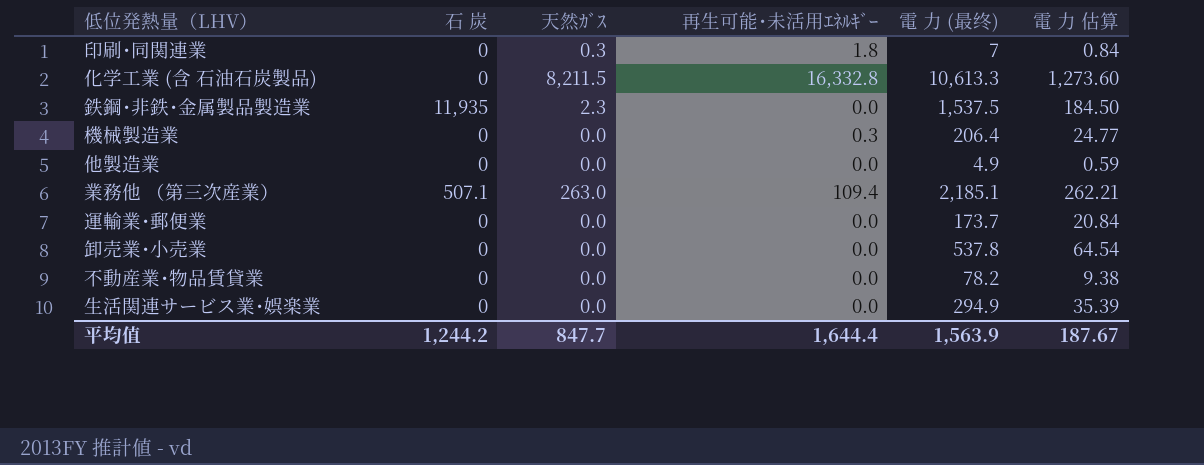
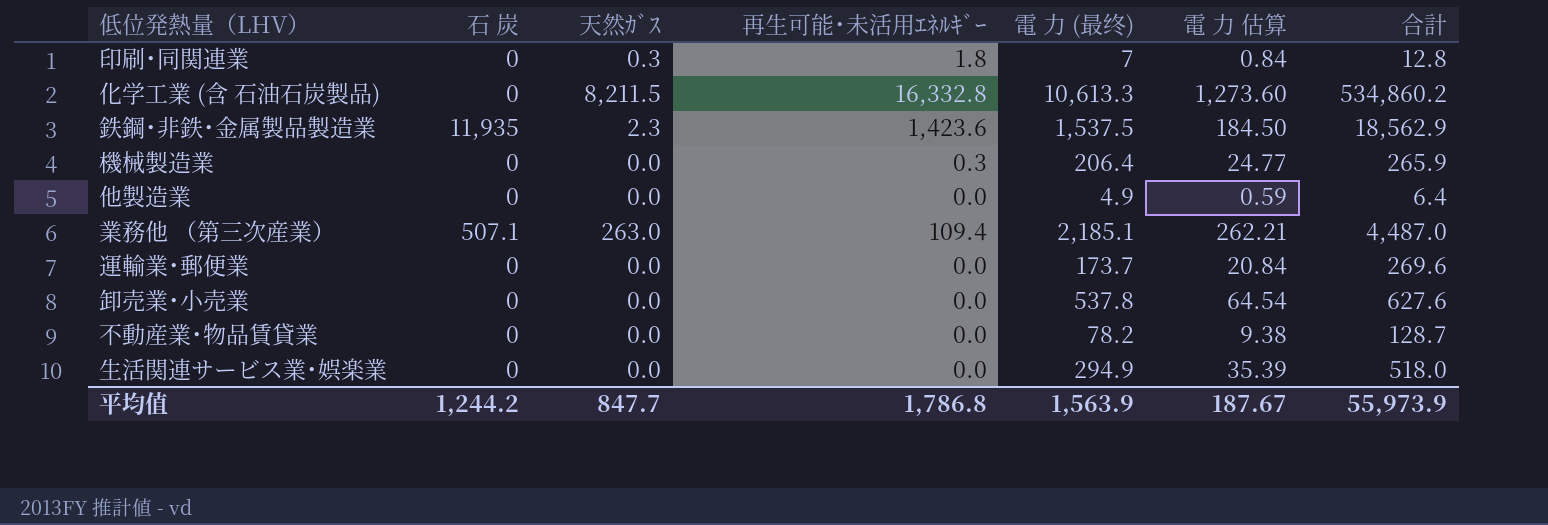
column 合計 | position: none -> 7
鉄鋼･非鉄･金属製品製造業 | 再生可能･未活用ｴﾈﾙｷﾞｰ: 0.0 -> 1,423.6
平均值 | 再生可能･未活用ｴﾈﾙｷﾞｰ: 1,644.4 -> 1,786.8

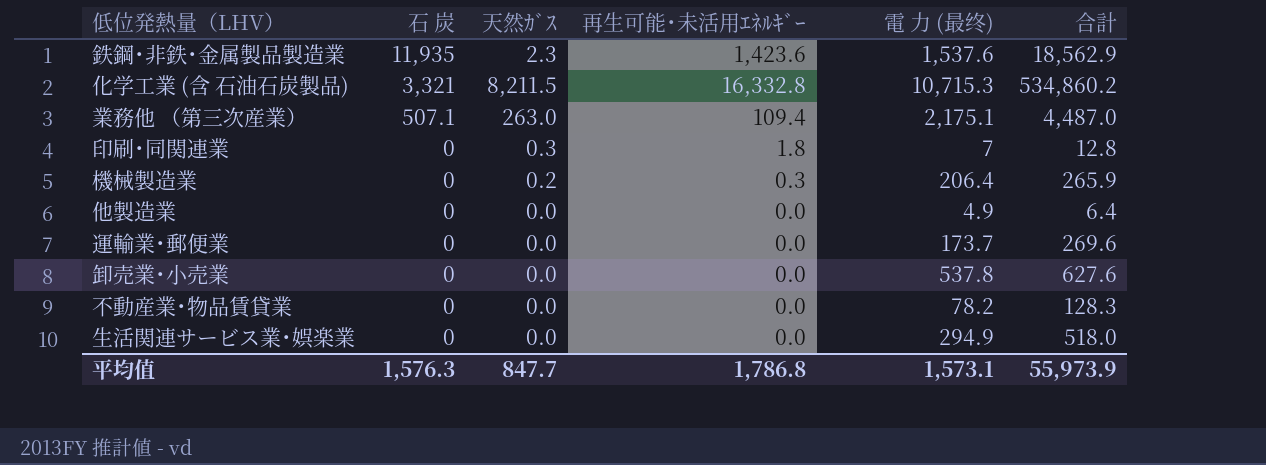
row order: none -> 石 炭 descending
column 電 力 估算 | formula: [電 力 (最终)] * 0.12 -> none
鉄鋼･非鉄･金属製品製造業 | 電 力 (最终): 1,537.5 -> 1,537.6
化学工業 (含 石油石炭製品) | 石 炭: 0 -> 3,321
化学工業 (含 石油石炭製品) | 電 力 (最终): 10,613.3 -> 10,715.3
業務他 （第三次産業） | 電 力 (最终): 2,185.1 -> 2,175.1
機械製造業 | 天然ｶﾞｽ: 0.0 -> 0.2
不動産業･物品賃貸業 | 合計: 128.7 -> 128.3
平均值 | 石 炭: 1,244.2 -> 1,576.3
平均值 | 電 力 (最终): 1,563.9 -> 1,573.1

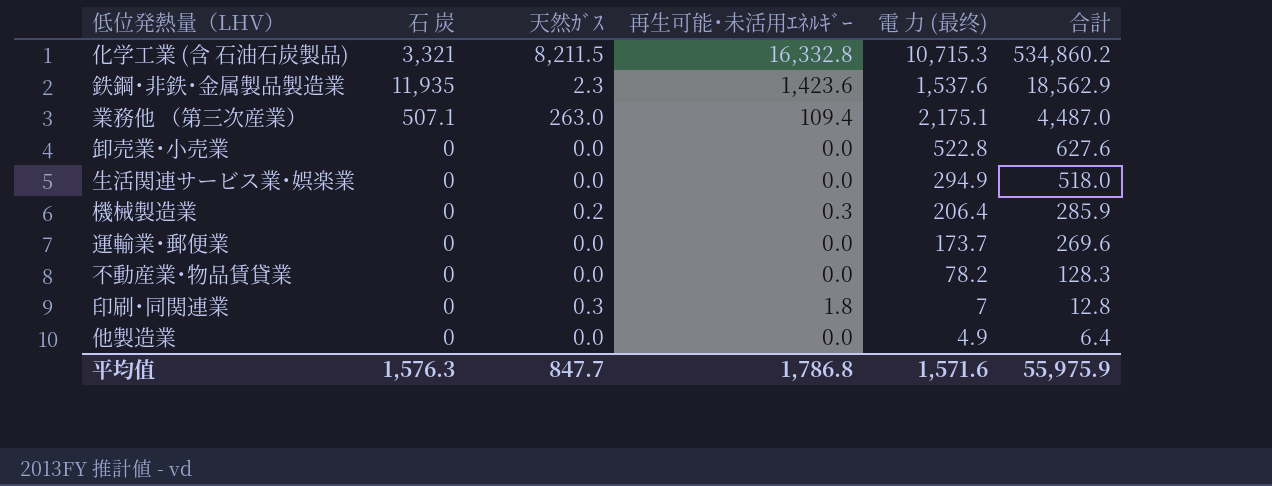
row order: 石 炭 descending -> 合計 descending
卸売業･小売業 | 電 力 (最终): 537.8 -> 522.8
機械製造業 | 合計: 265.9 -> 285.9
平均值 | 電 力 (最终): 1,573.1 -> 1,571.6
平均值 | 合計: 55,973.9 -> 55,975.9

